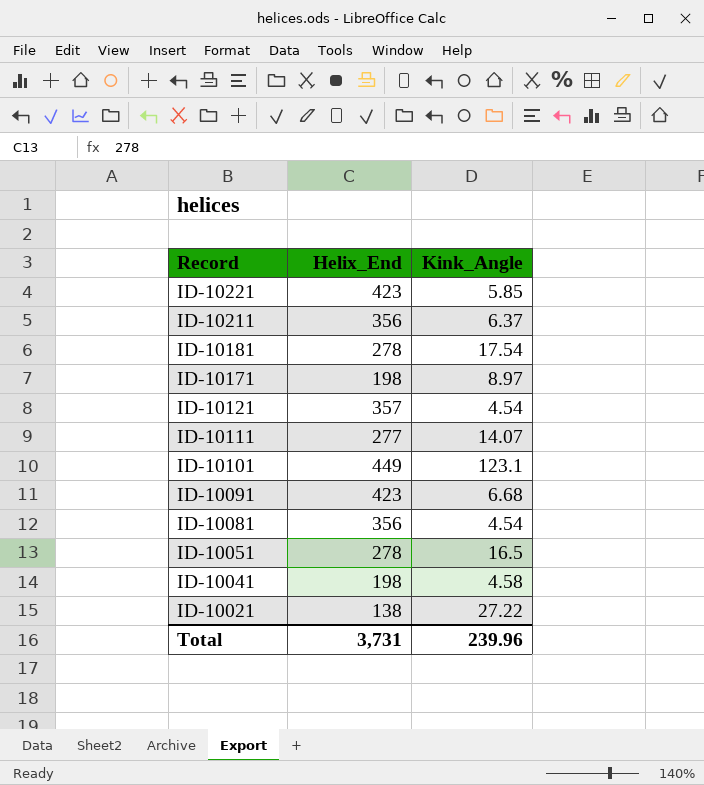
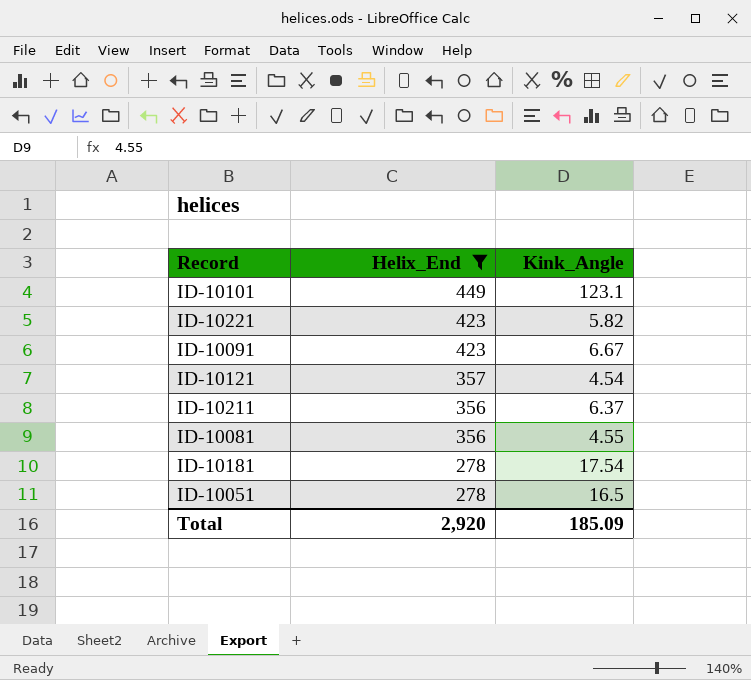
filter: none -> Helix_End >= 278
row order: Record descending -> Helix_End descending
ID-10221 | Kink_Angle: 5.85 -> 5.82
ID-10091 | Kink_Angle: 6.68 -> 6.67
ID-10081 | Kink_Angle: 4.54 -> 4.55
Total | Helix_End: 3,731 -> 2,920
Total | Kink_Angle: 239.96 -> 185.09

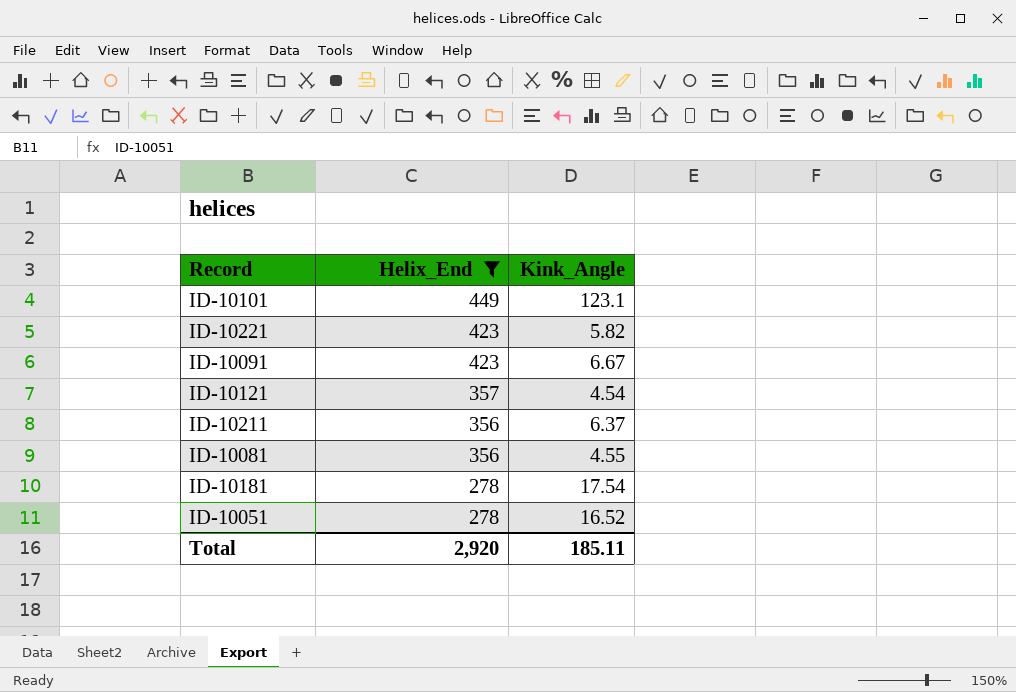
ID-10051 | Kink_Angle: 16.5 -> 16.52
Total | Kink_Angle: 185.09 -> 185.11

